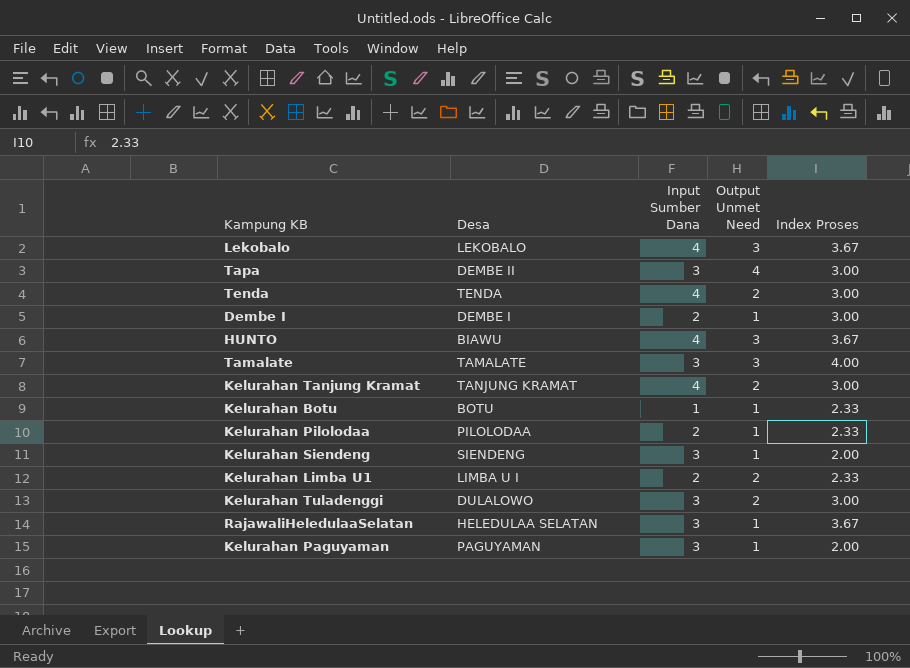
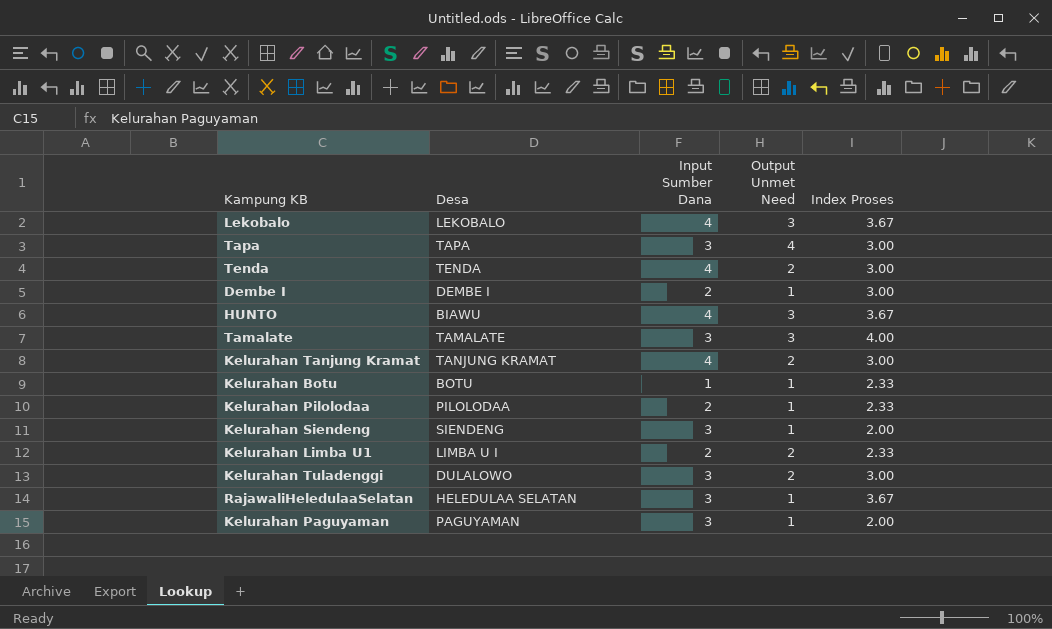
Tapa | Desa: DEMBE II -> TAPA

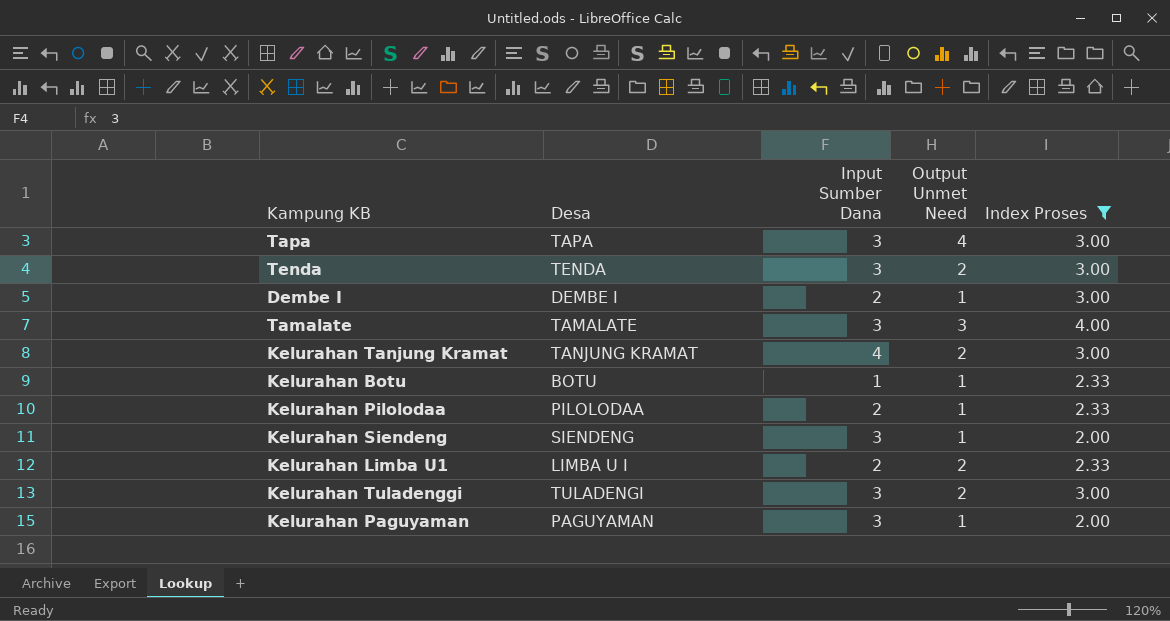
filter: none -> Index Proses != 3.67
Tenda | Input Sumber Dana: 4 -> 3
Kelurahan Tuladenggi | Desa: DULALOWO -> TULADENGI

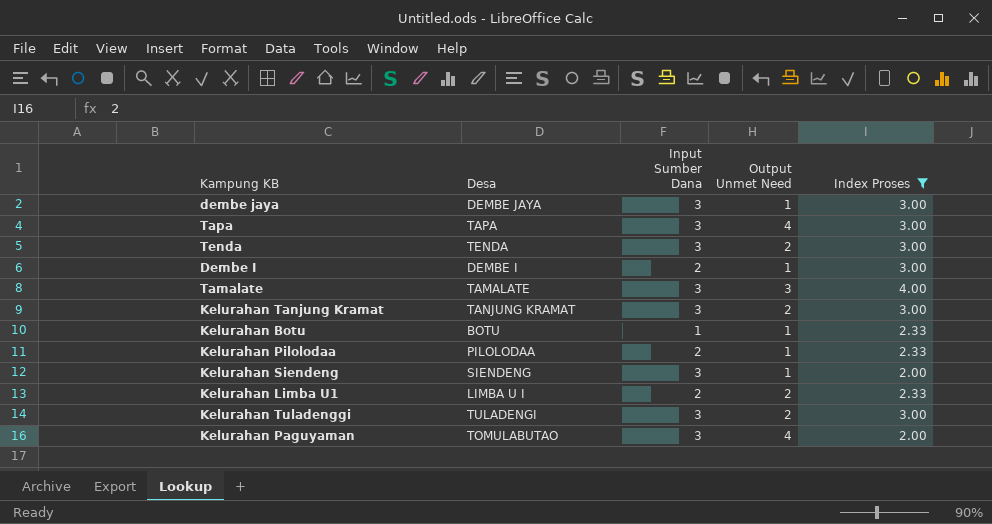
row dembe jaya: none -> DEMBE JAYA | 3 | 1 | 3.00
Kelurahan Tanjung Kramat | Input Sumber Dana: 4 -> 3
Kelurahan Paguyaman | Desa: PAGUYAMAN -> TOMULABUTAO
Kelurahan Paguyaman | Output Unmet Need: 1 -> 4

